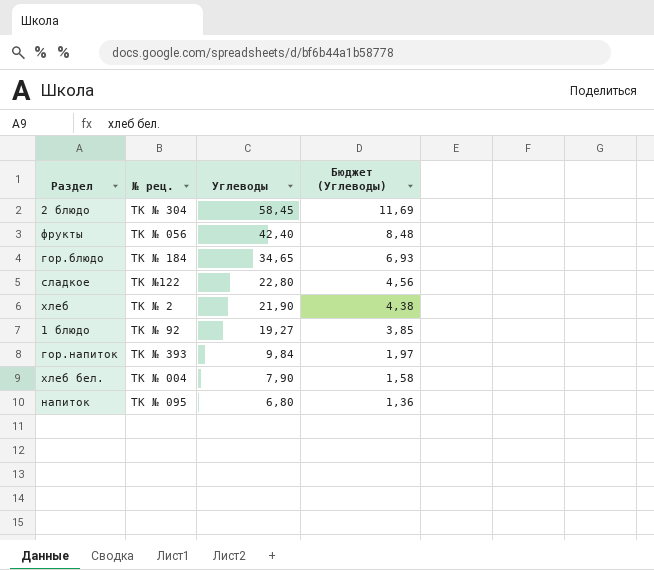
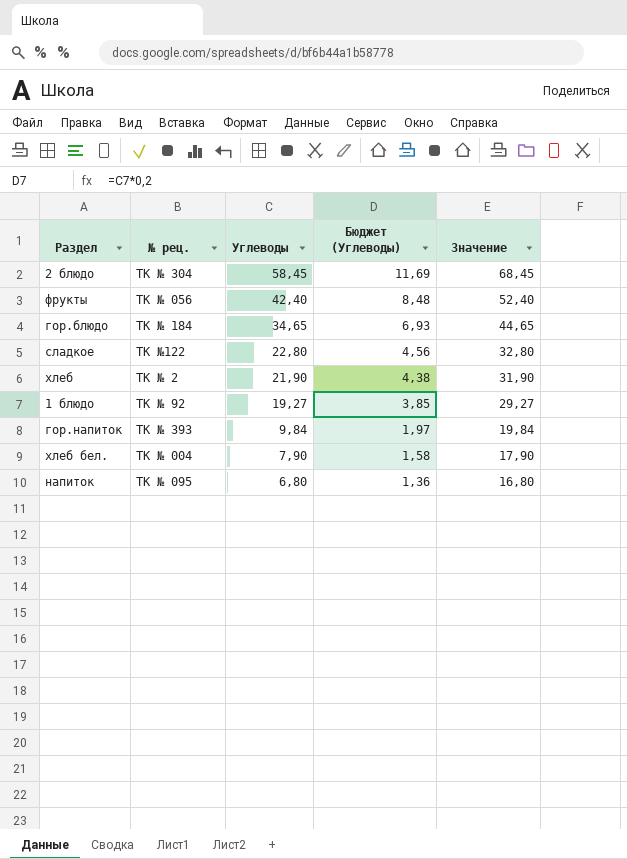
column Значение | formula: none -> [Углеводы] + 10

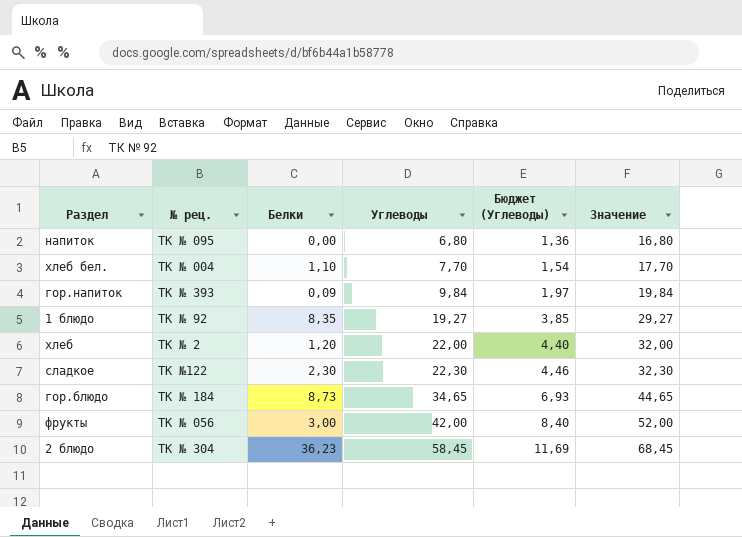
row order: Углеводы descending -> Углеводы ascending
column Белки | position: none -> 3
хлеб бел. | Углеводы: 7,90 -> 7,70
хлеб бел. | Бюджет (Углеводы): 1,58 -> 1,54
хлеб бел. | Значение: 17,90 -> 17,70
хлеб | Углеводы: 21,90 -> 22,00
хлеб | Бюджет (Углеводы): 4,38 -> 4,40
хлеб | Значение: 31,90 -> 32,00
сладкое | Углеводы: 22,80 -> 22,30
сладкое | Бюджет (Углеводы): 4,56 -> 4,46
сладкое | Значение: 32,80 -> 32,30
фрукты | Углеводы: 42,40 -> 42,00
фрукты | Бюджет (Углеводы): 8,48 -> 8,40
фрукты | Значение: 52,40 -> 52,00

